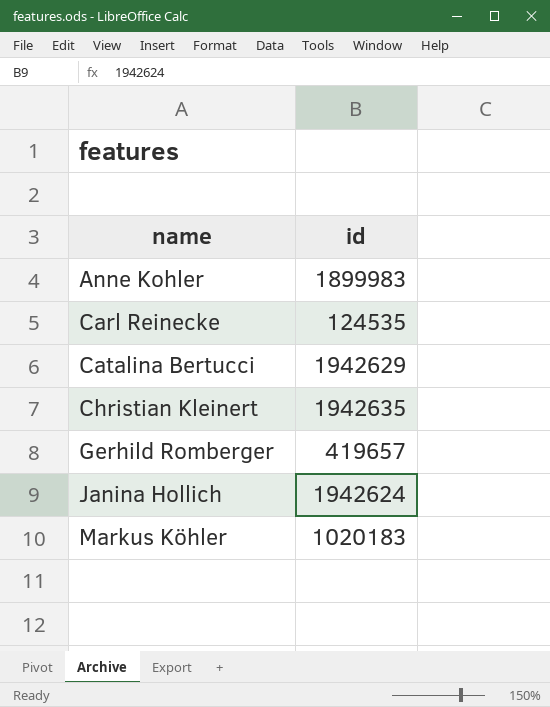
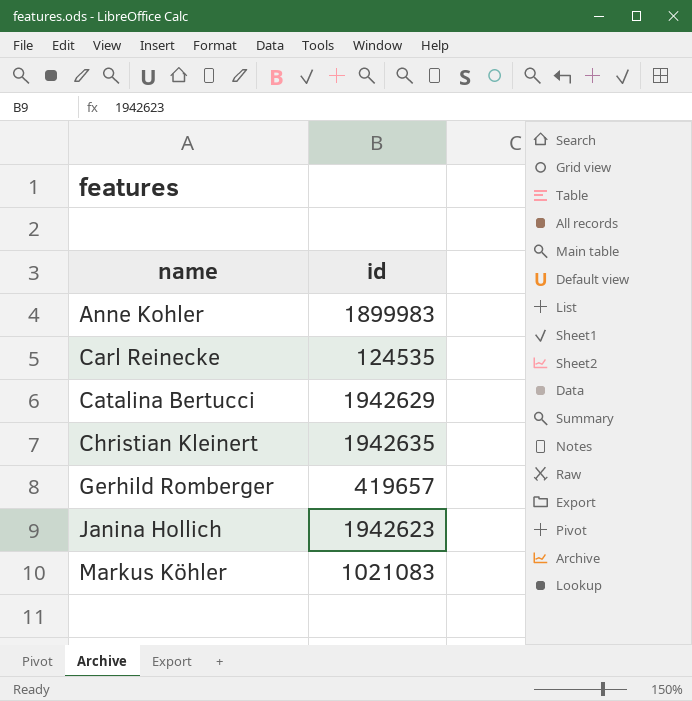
Janina Hollich | id: 1942624 -> 1942623
Markus Köhler | id: 1020183 -> 1021083

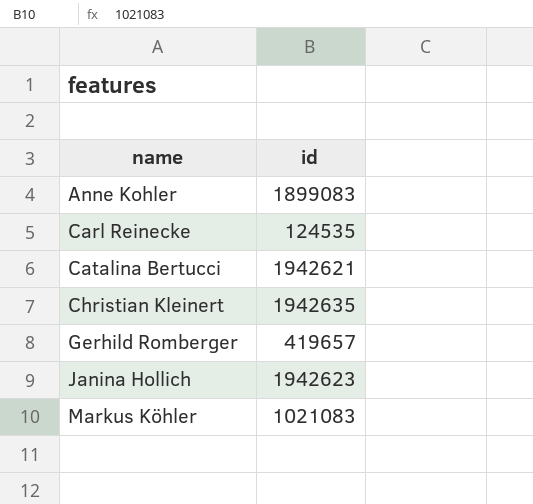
Anne Kohler | id: 1899983 -> 1899083
Catalina Bertucci | id: 1942629 -> 1942621

